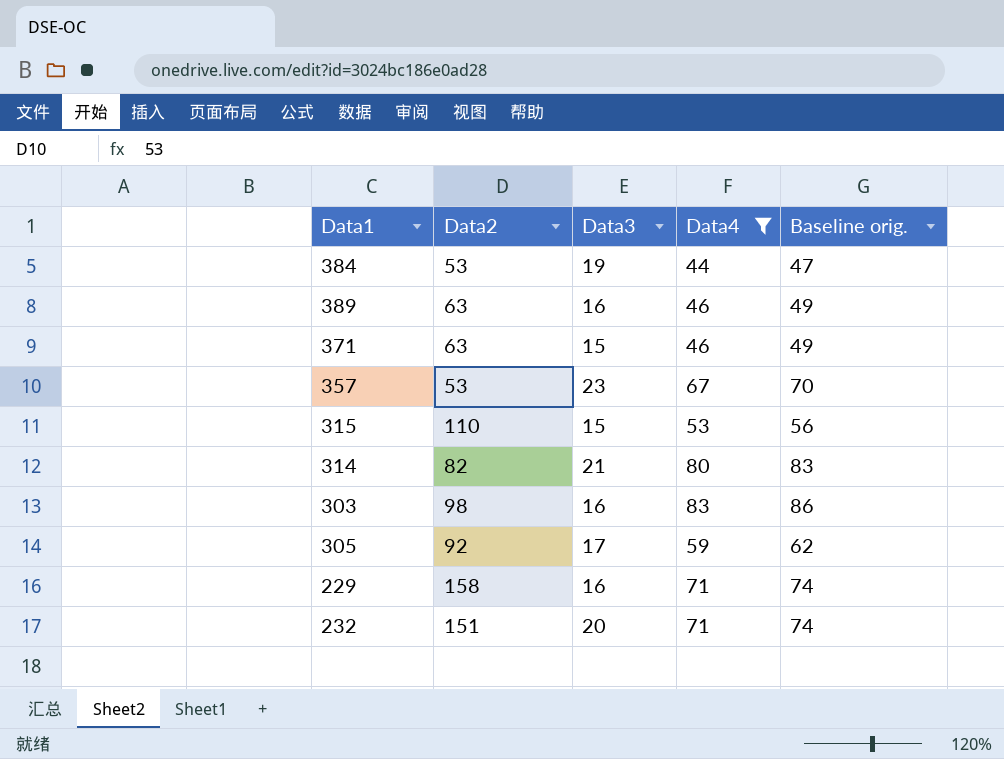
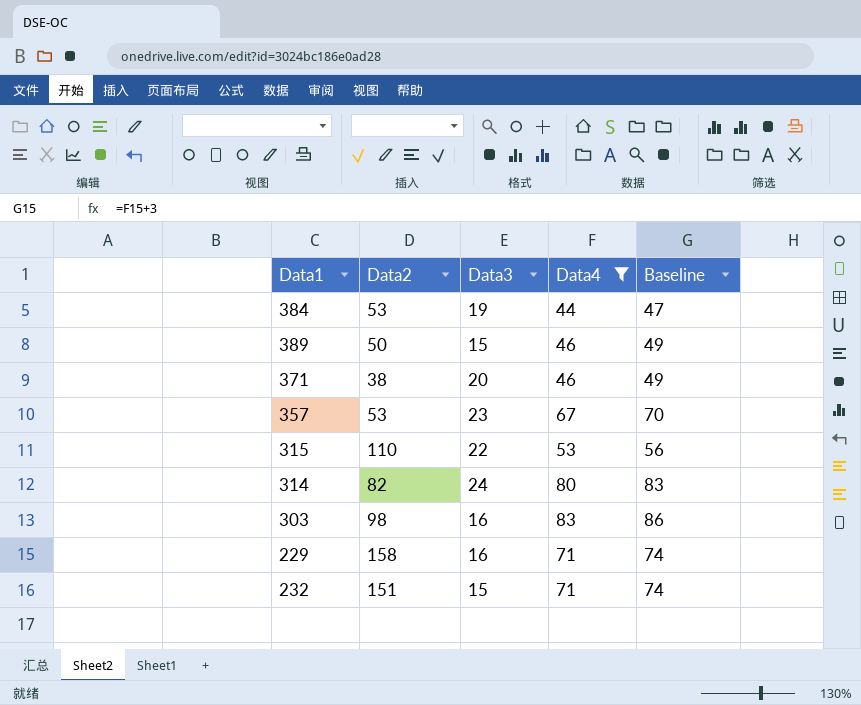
column name: Baseline orig. -> Baseline
row 305: 92 | 17 | 59 | 62 -> none
389 | Data2: 63 -> 50
389 | Data3: 16 -> 15
371 | Data2: 63 -> 38
371 | Data3: 15 -> 20
315 | Data3: 15 -> 22
314 | Data3: 21 -> 24
232 | Data3: 20 -> 15

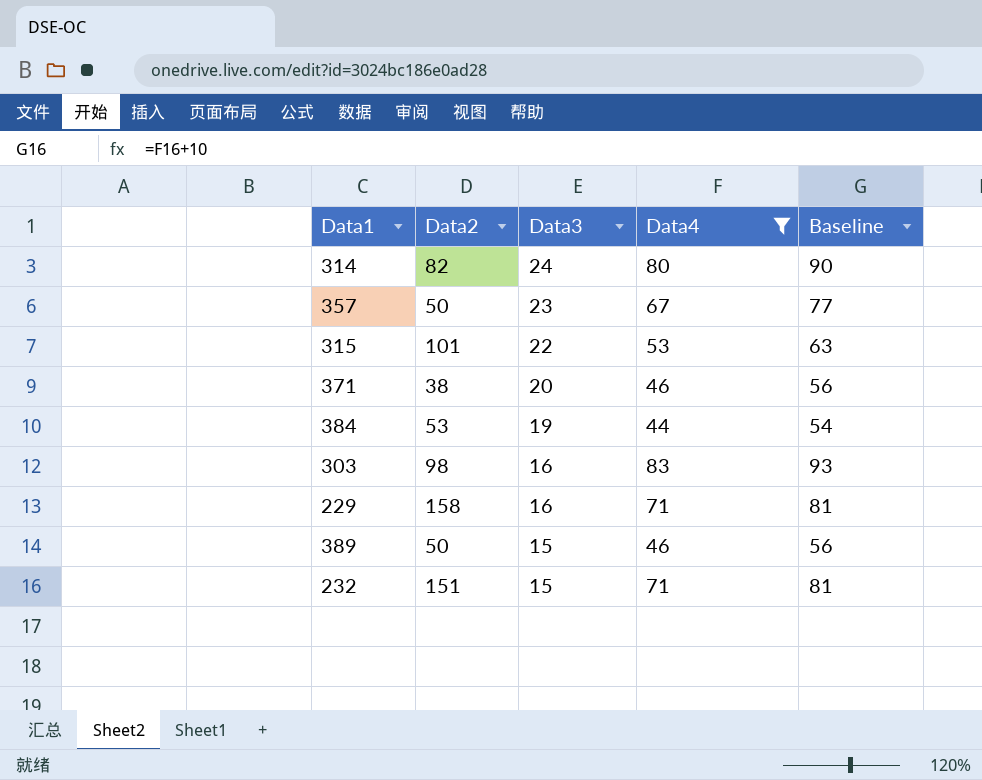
row order: none -> Data3 descending
column Baseline | formula: [Data4] + 3 -> [Data4] + 10
357 | Data2: 53 -> 50
315 | Data2: 110 -> 101

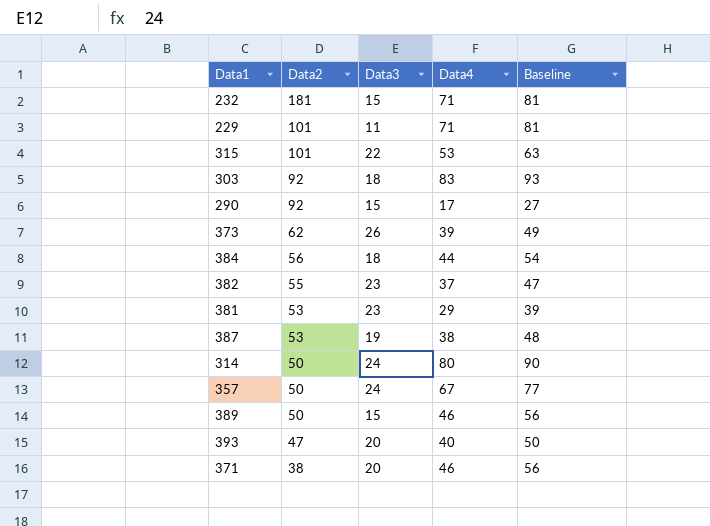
filter: Data4 >= 44 -> none
row order: Data3 descending -> Data2 descending
232 | Data2: 151 -> 181
229 | Data2: 158 -> 101
229 | Data3: 16 -> 11
303 | Data2: 98 -> 92
303 | Data3: 16 -> 18
384 | Data2: 53 -> 56
384 | Data3: 19 -> 18
314 | Data2: 82 -> 50
357 | Data3: 23 -> 24

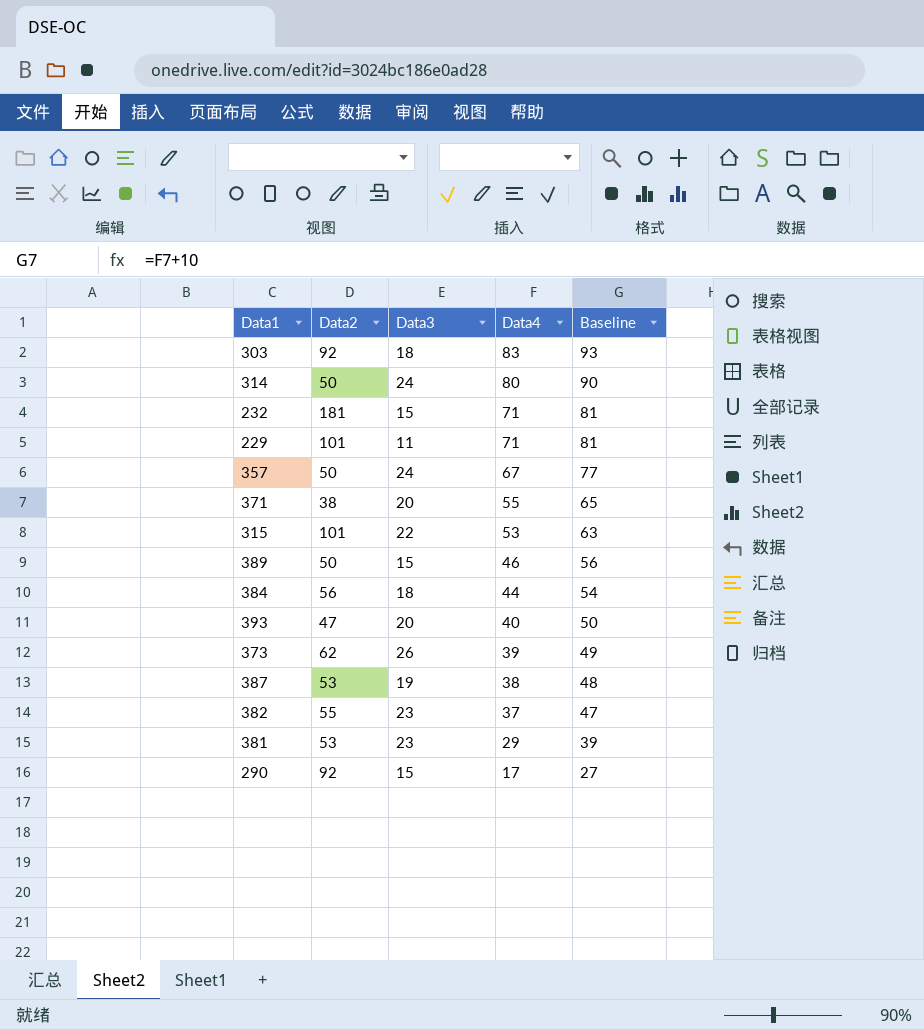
row order: Data2 descending -> Data4 descending
371 | Data4: 46 -> 55
371 | Baseline: 56 -> 65

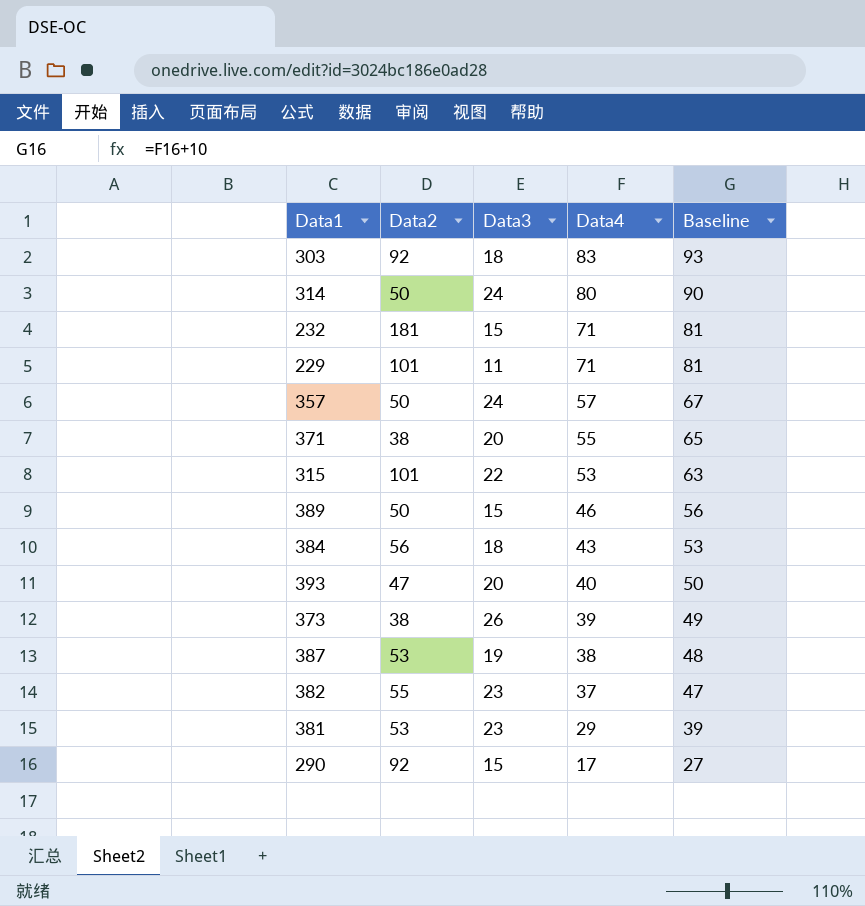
357 | Data4: 67 -> 57
357 | Baseline: 77 -> 67
384 | Data4: 44 -> 43
384 | Baseline: 54 -> 53
373 | Data2: 62 -> 38

